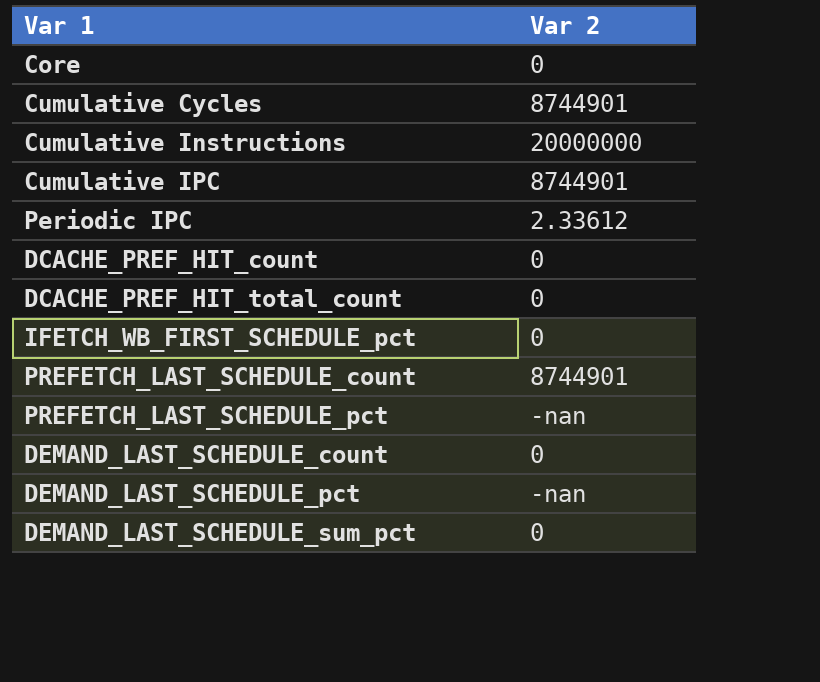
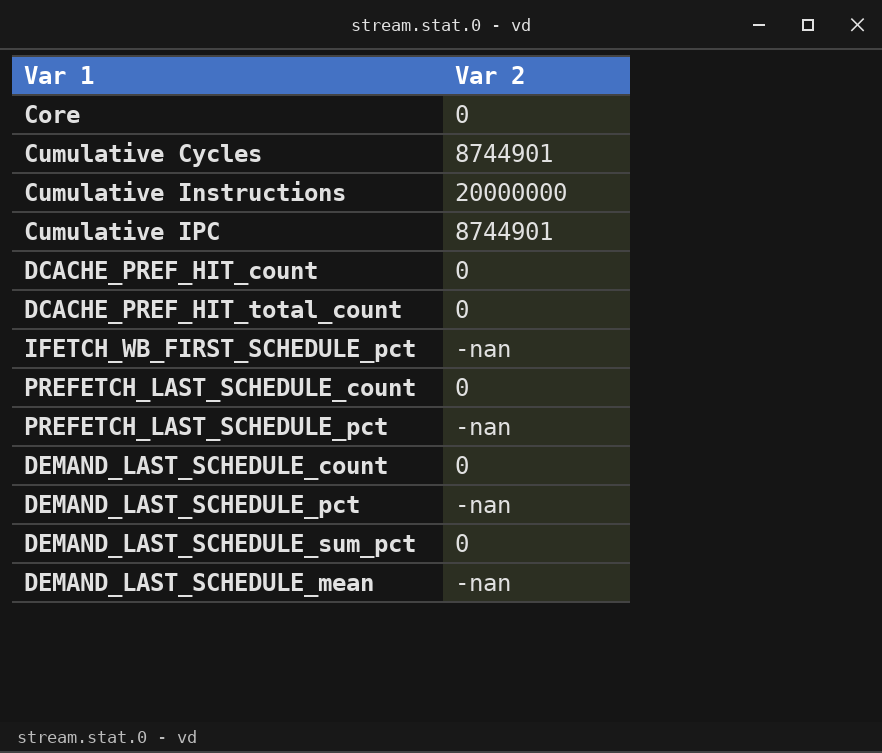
row Periodic IPC: 2.33612 -> none
IFETCH_WB_FIRST_SCHEDULE_pct | Var 2: 0 -> -nan
PREFETCH_LAST_SCHEDULE_count | Var 2: 8744901 -> 0
row DEMAND_LAST_SCHEDULE_mean: none -> -nan

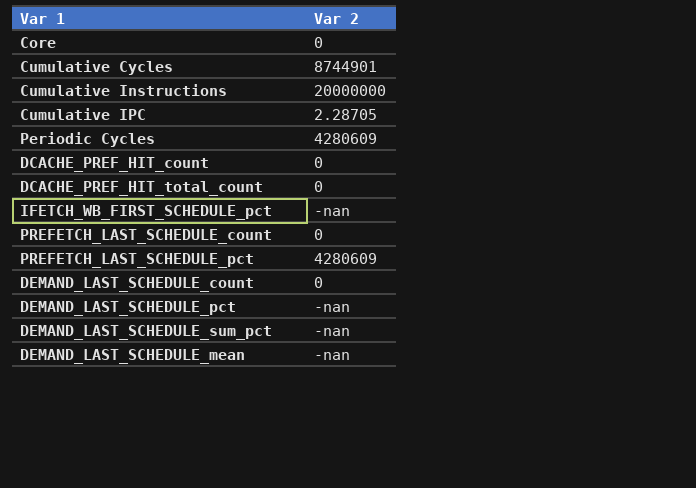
Cumulative IPC | Var 2: 8744901 -> 2.28705
row Periodic Cycles: none -> 4280609
PREFETCH_LAST_SCHEDULE_pct | Var 2: -nan -> 4280609
DEMAND_LAST_SCHEDULE_sum_pct | Var 2: 0 -> -nan

